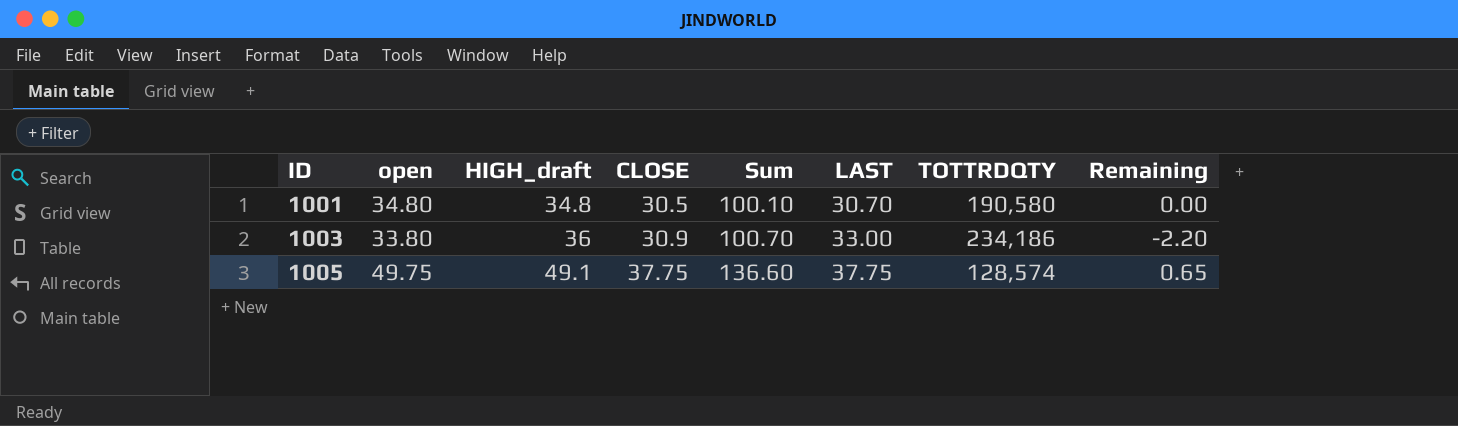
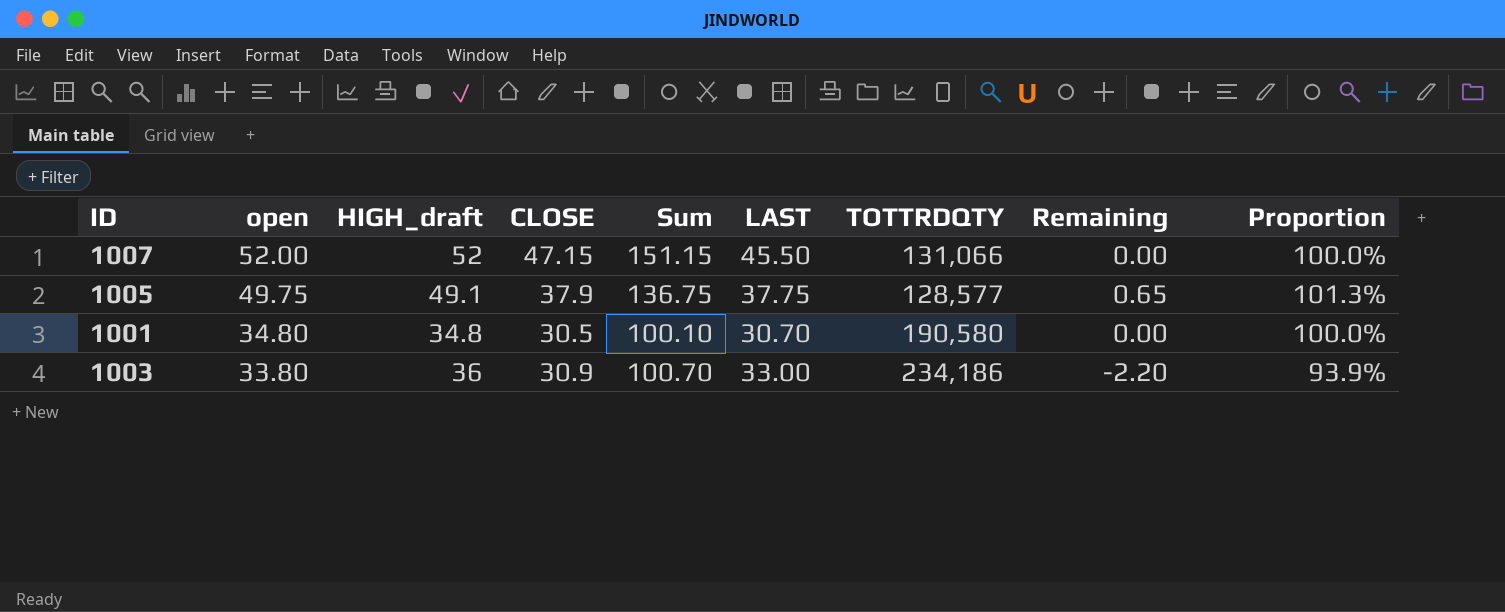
row order: ID ascending -> open descending
column Proportion | formula: none -> [open] / [HIGH_draft]
row 1007: none -> 52.00 | 52 | 47.15 | 151.15 | 45.50 | 131,066 | 0.00 | 100.0%
1005 | CLOSE: 37.75 -> 37.9
1005 | Sum: 136.60 -> 136.75
1005 | TOTTRDQTY: 128,574 -> 128,577

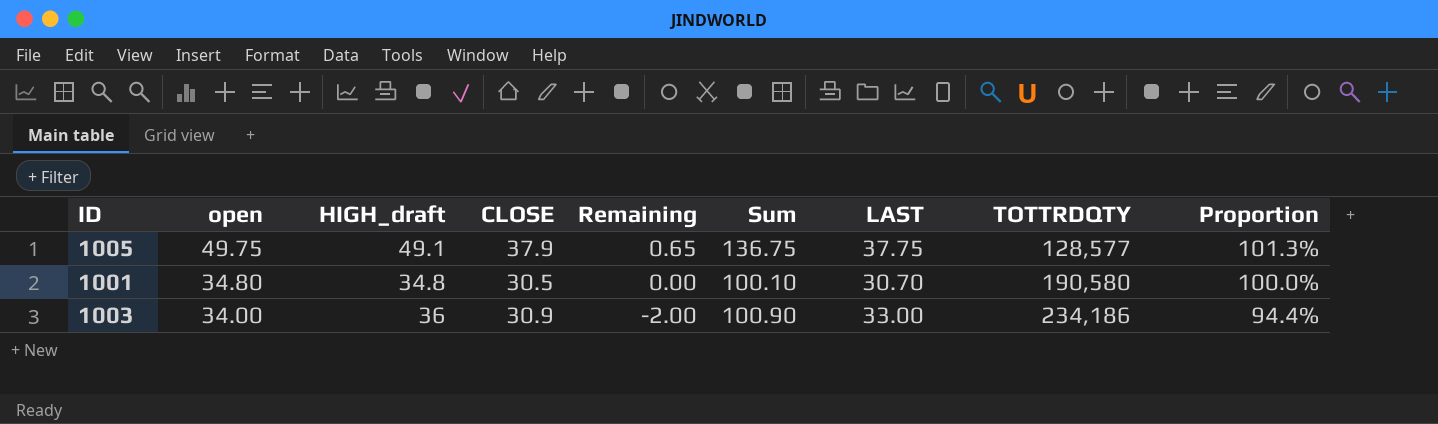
column Remaining | position: 8 -> 5
row 1007: 52.00 | 52 | 47.15 | 151.15 | 45.50 | 131,066 | 0.00 | 100.0% -> none
1003 | open: 33.80 -> 34.00
1003 | Remaining: -2.20 -> -2.00
1003 | Sum: 100.70 -> 100.90
1003 | Proportion: 93.9% -> 94.4%

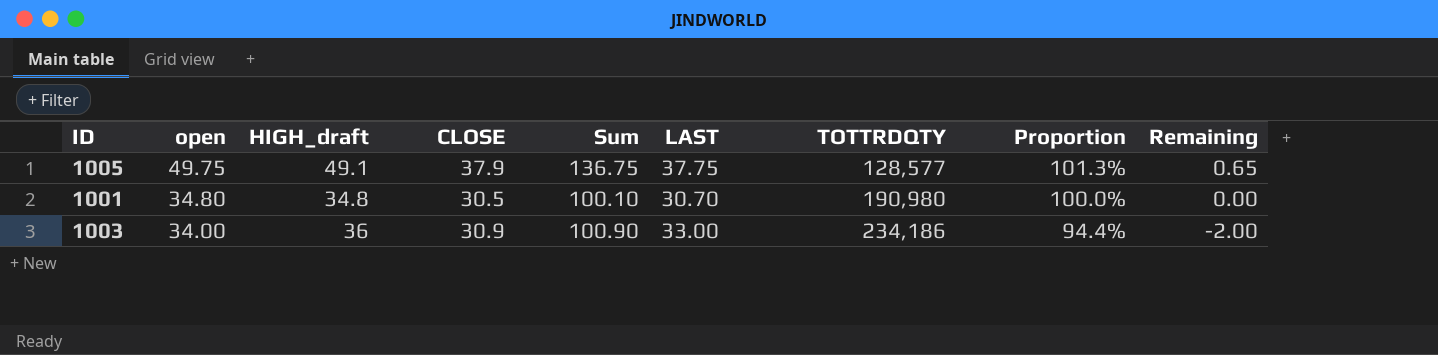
column Remaining | position: 5 -> 9
1001 | TOTTRDQTY: 190,580 -> 190,980

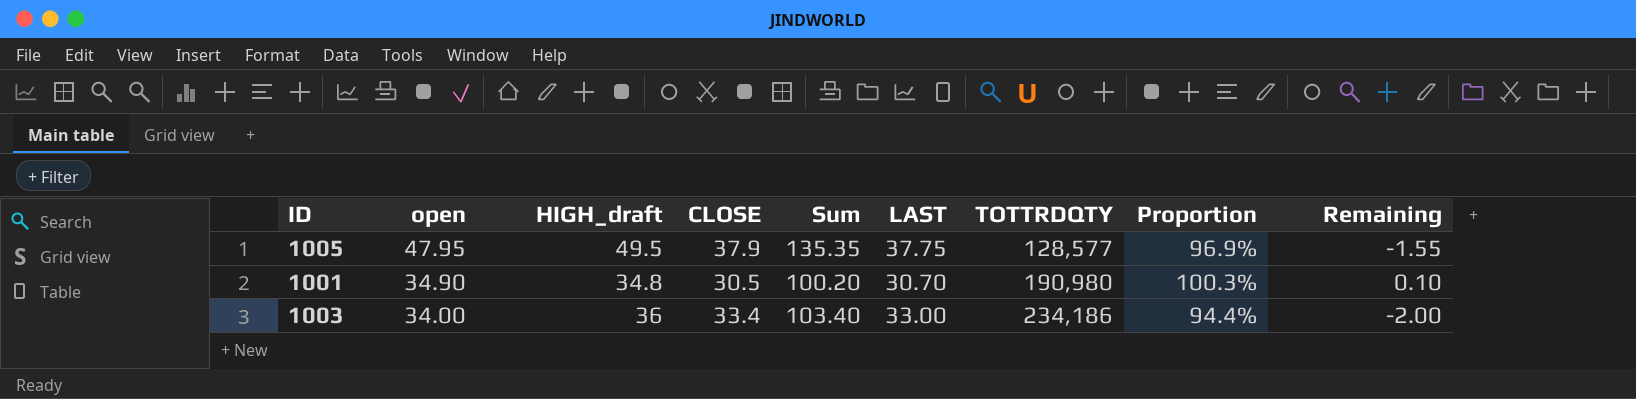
1005 | open: 49.75 -> 47.95
1005 | HIGH_draft: 49.1 -> 49.5
1005 | Sum: 136.75 -> 135.35
1005 | Proportion: 101.3% -> 96.9%
1005 | Remaining: 0.65 -> -1.55
1001 | open: 34.80 -> 34.90
1001 | Sum: 100.10 -> 100.20
1001 | Proportion: 100.0% -> 100.3%
1001 | Remaining: 0.00 -> 0.10
1003 | CLOSE: 30.9 -> 33.4
1003 | Sum: 100.90 -> 103.40

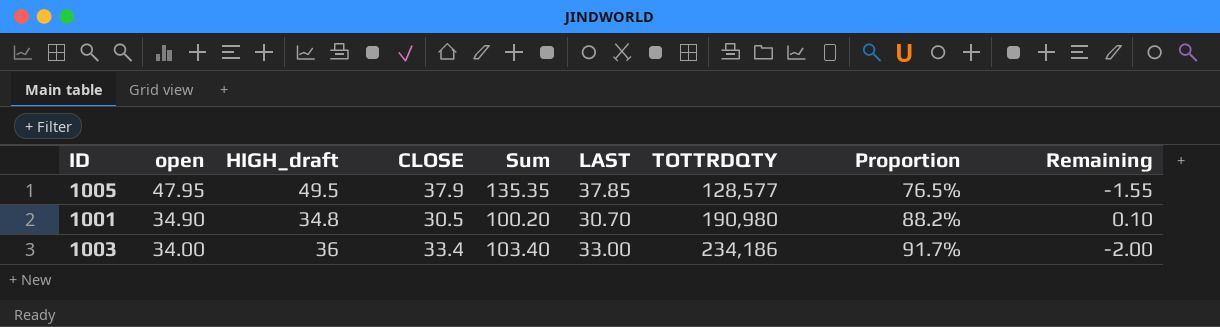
column Proportion | formula: [open] / [HIGH_draft] -> [LAST] / [HIGH_draft]
1005 | LAST: 37.75 -> 37.85

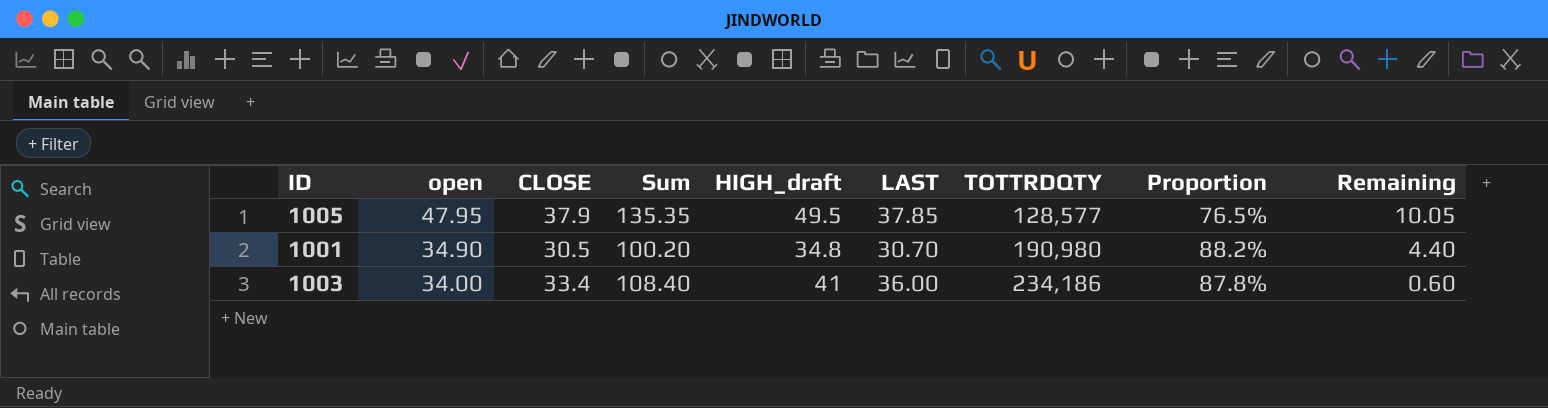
column HIGH_draft | position: 3 -> 5
column Remaining | formula: [open] - [HIGH_draft] -> [open] - [CLOSE]
1003 | Sum: 103.40 -> 108.40
1003 | HIGH_draft: 36 -> 41
1003 | LAST: 33.00 -> 36.00
1003 | Proportion: 91.7% -> 87.8%

